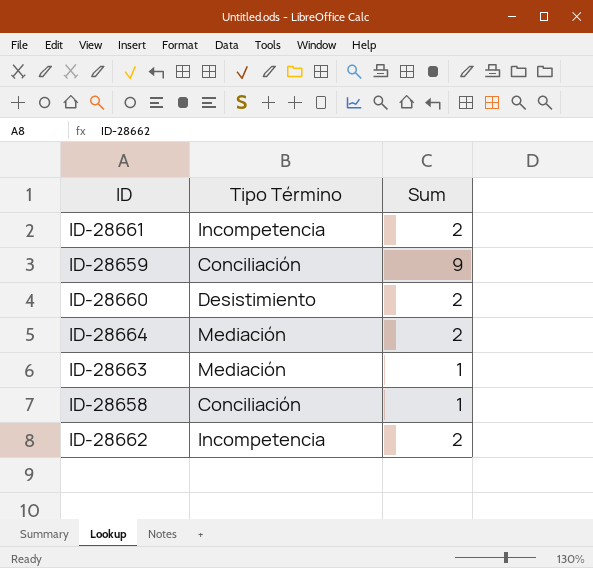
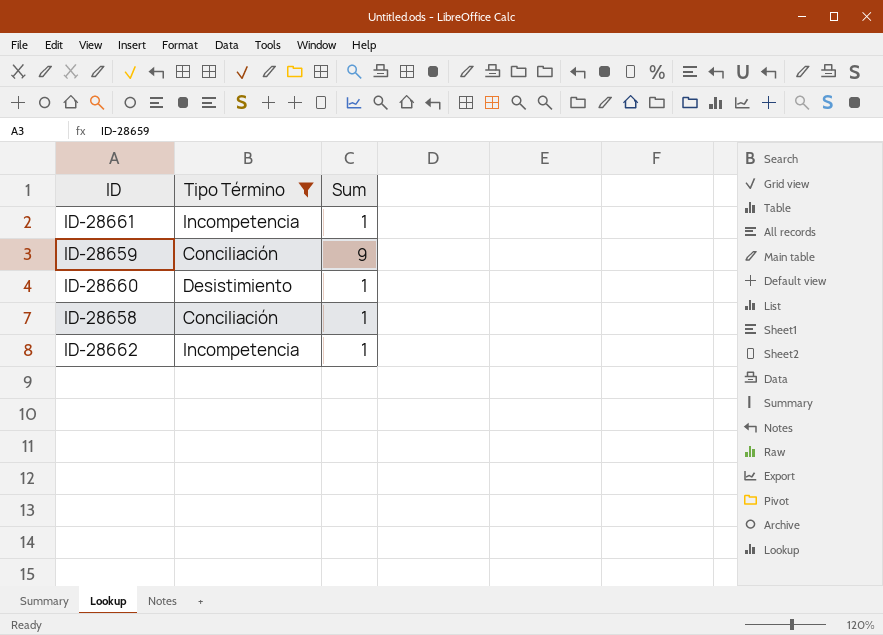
filter: none -> Tipo Término != Mediación
ID-28661 | Sum: 2 -> 1
ID-28660 | Sum: 2 -> 1
ID-28662 | Sum: 2 -> 1

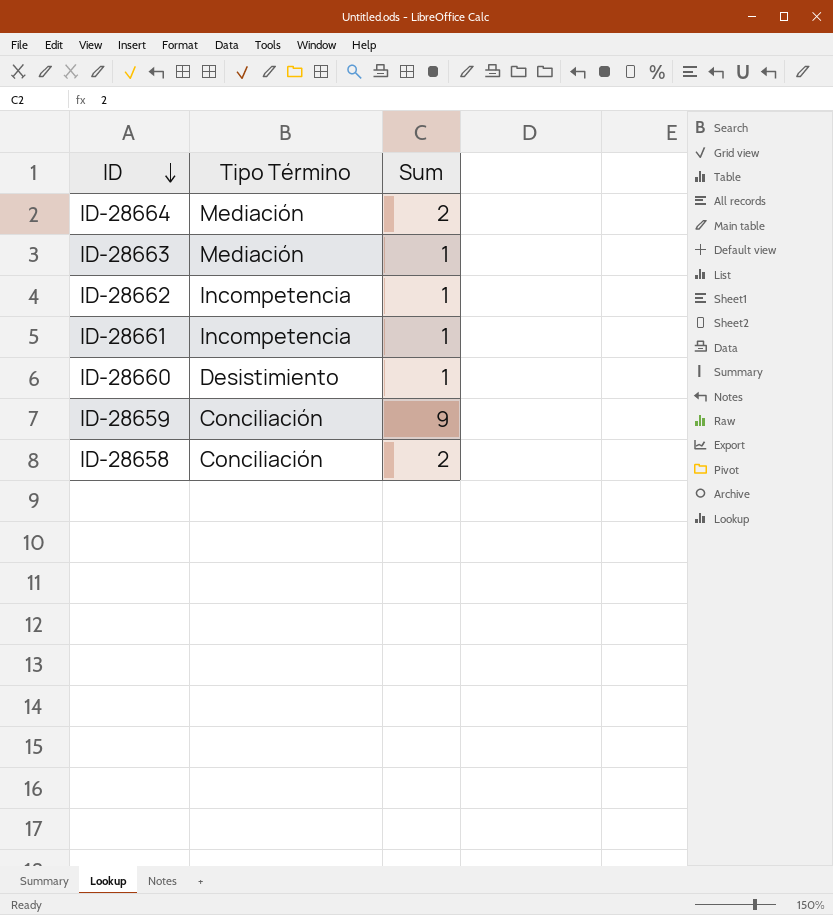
filter: Tipo Término != Mediación -> none
row order: none -> ID descending
ID-28658 | Sum: 1 -> 2

